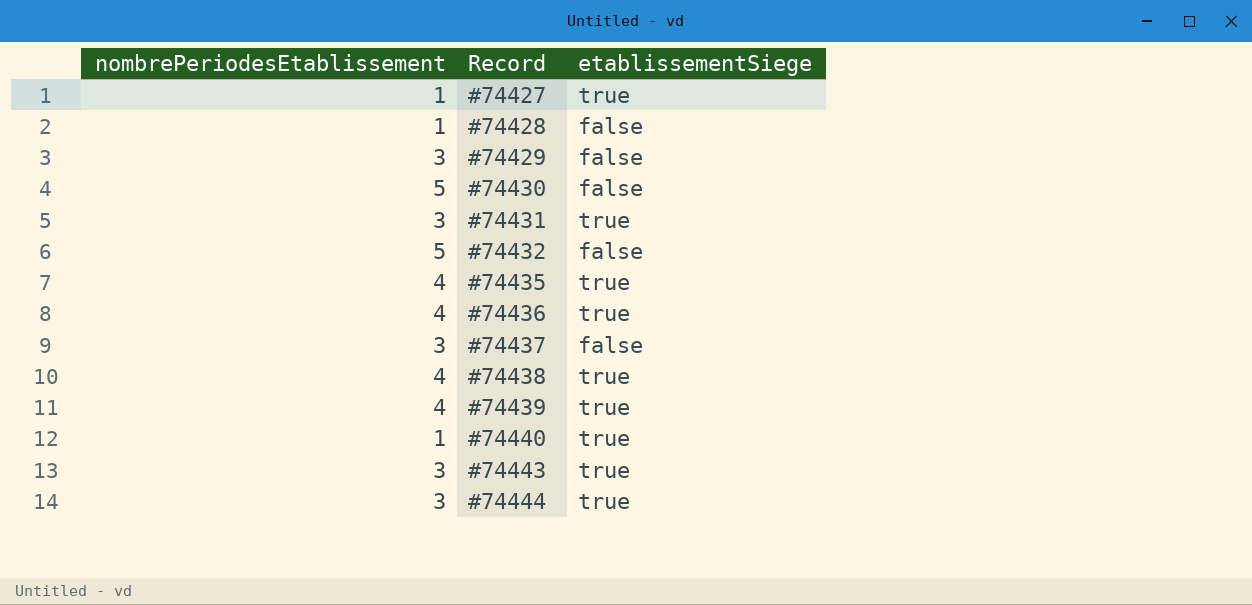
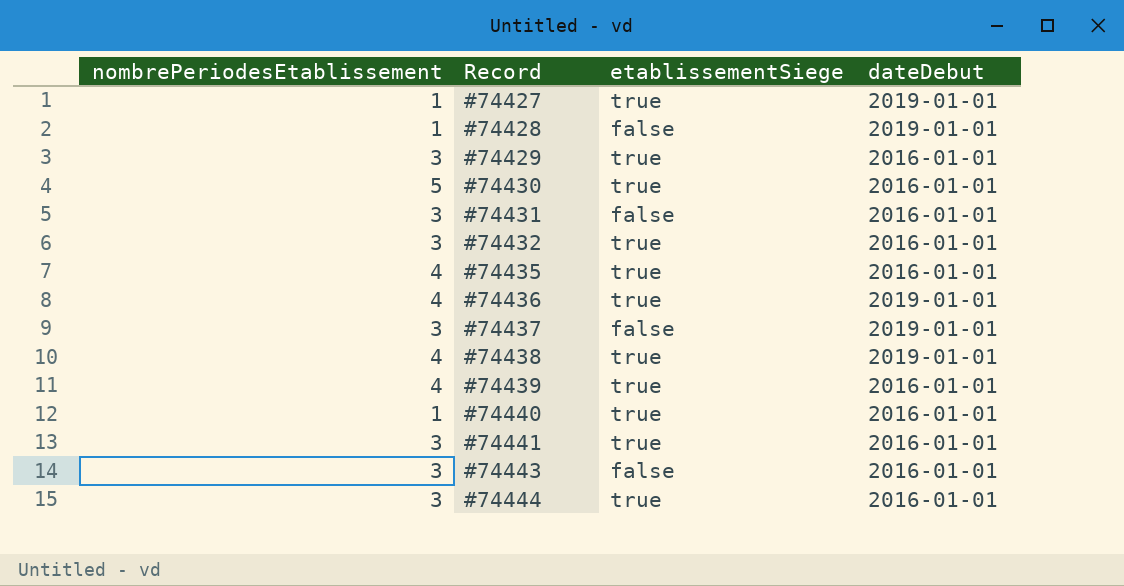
column dateDebut | position: none -> 4
#74429 | etablissementSiege: false -> true
#74430 | etablissementSiege: false -> true
#74431 | etablissementSiege: true -> false
#74432 | nombrePeriodesEtablissement: 5 -> 3
#74432 | etablissementSiege: false -> true
row #74441: none -> 3 | true | 2016-01-01
#74443 | etablissementSiege: true -> false

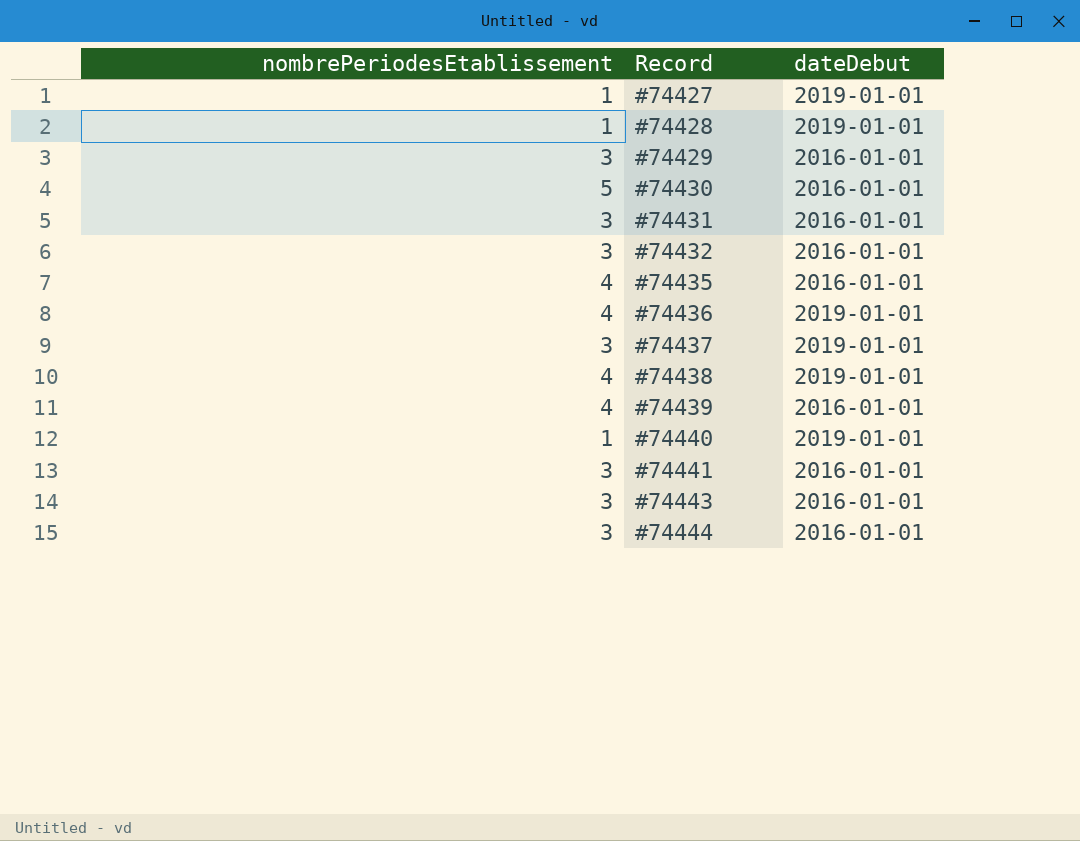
column etablissementSiege | position: 3 -> none
#74440 | dateDebut: 2016-01-01 -> 2019-01-01

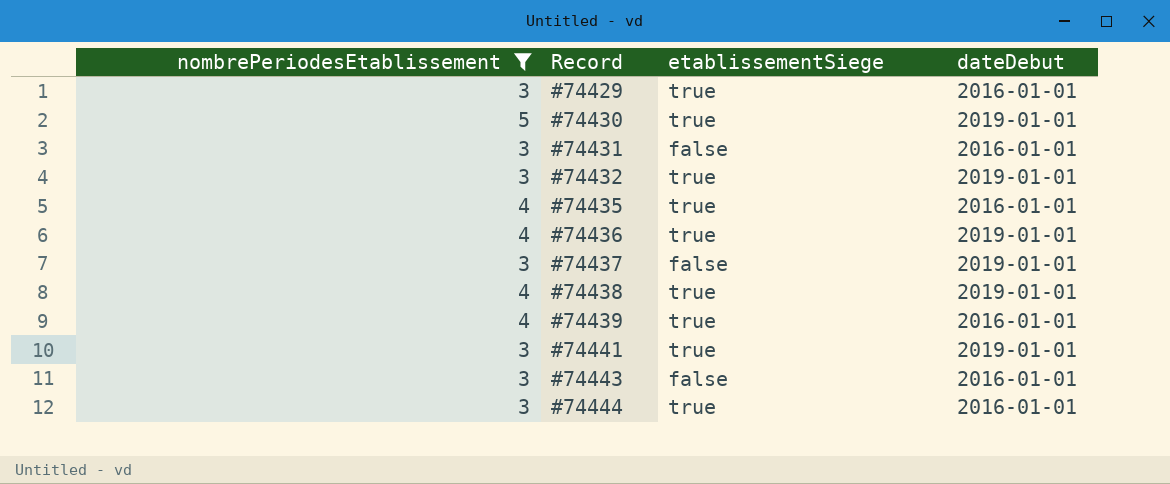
filter: none -> nombrePeriodesEtablissement != 1
column etablissementSiege | position: none -> 3
#74430 | dateDebut: 2016-01-01 -> 2019-01-01
#74432 | dateDebut: 2016-01-01 -> 2019-01-01
#74441 | dateDebut: 2016-01-01 -> 2019-01-01

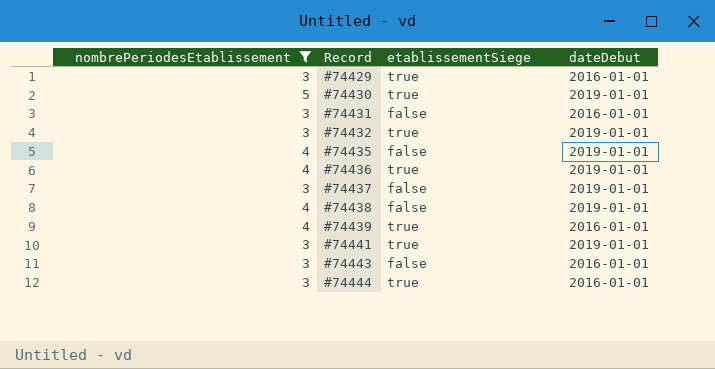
#74435 | etablissementSiege: true -> false
#74435 | dateDebut: 2016-01-01 -> 2019-01-01
#74438 | etablissementSiege: true -> false

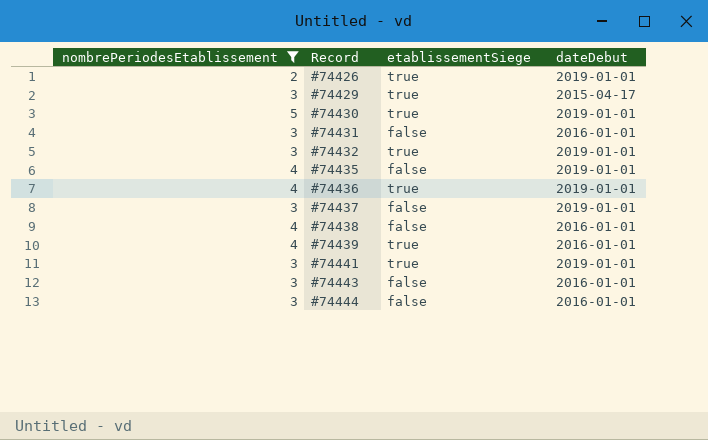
row #74426: none -> 2 | true | 2019-01-01
#74429 | dateDebut: 2016-01-01 -> 2015-04-17
#74438 | dateDebut: 2019-01-01 -> 2016-01-01
#74444 | etablissementSiege: true -> false

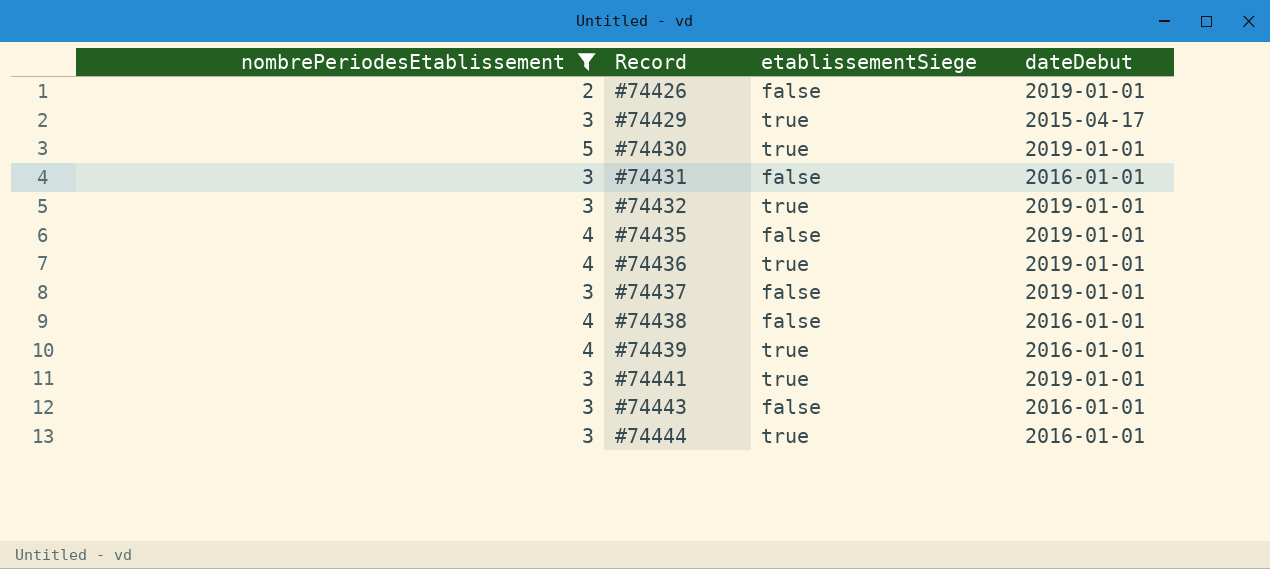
#74426 | etablissementSiege: true -> false
#74444 | etablissementSiege: false -> true

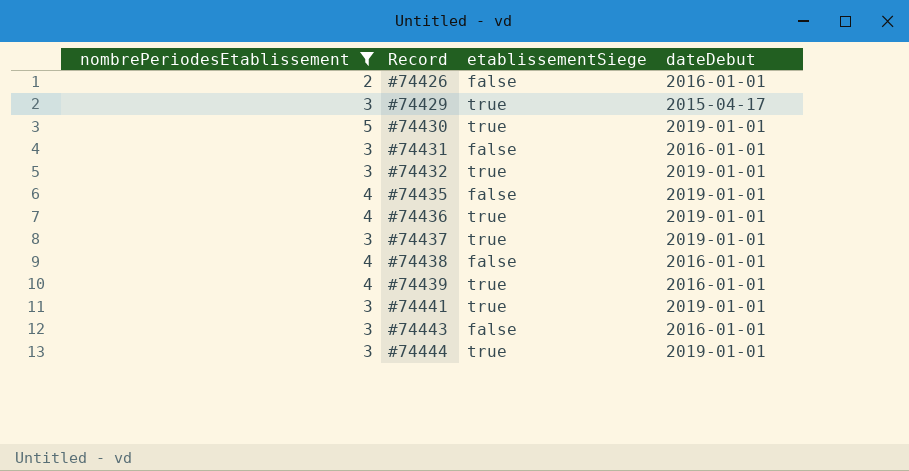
#74426 | dateDebut: 2019-01-01 -> 2016-01-01
#74437 | etablissementSiege: false -> true
#74444 | dateDebut: 2016-01-01 -> 2019-01-01

